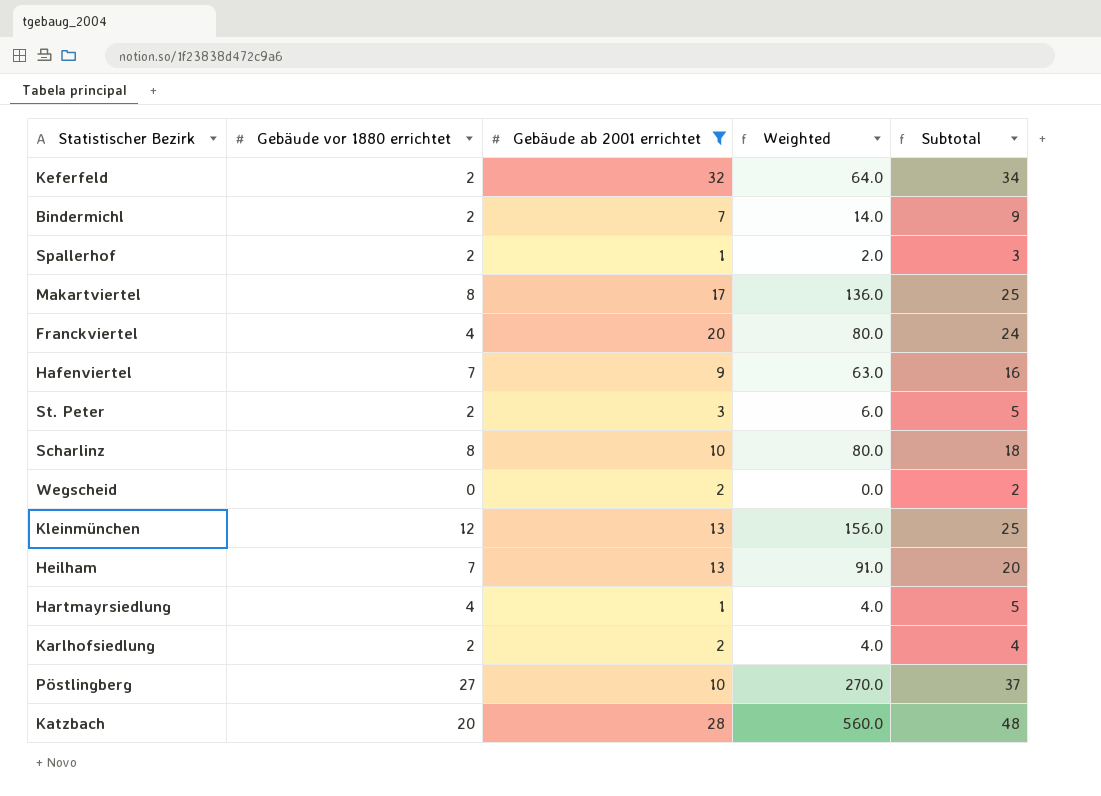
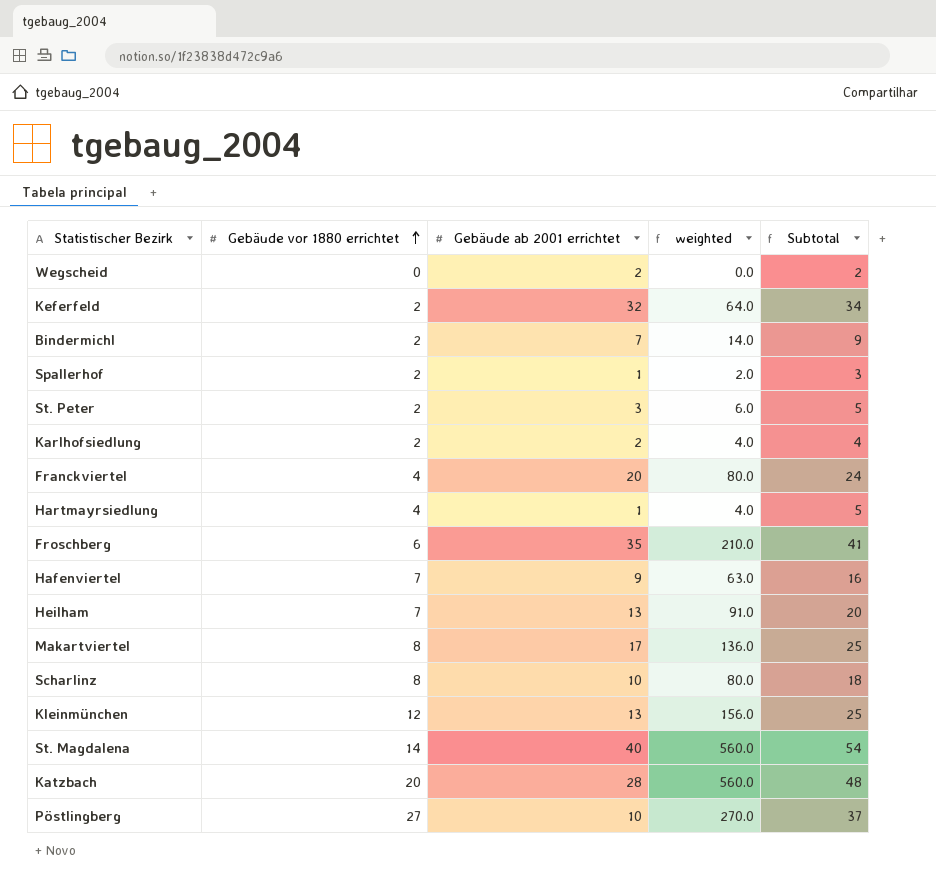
filter: Gebäude ab 2001 errichtet <= 32 -> none
row order: none -> Gebäude vor 1880 errichtet ascending
column name: Weighted -> weighted

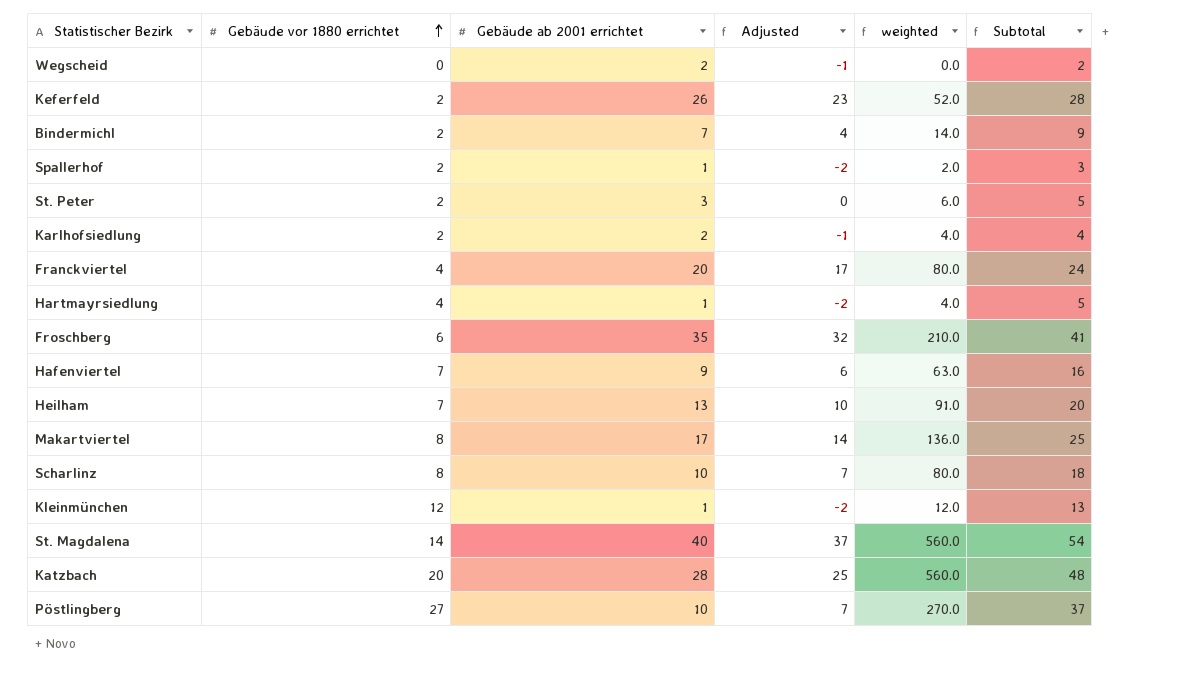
column Adjusted | formula: none -> [Gebäude ab 2001 errichtet] - 3
Keferfeld | Gebäude ab 2001 errichtet: 32 -> 26
Keferfeld | weighted: 64.0 -> 52.0
Keferfeld | Subtotal: 34 -> 28
Kleinmünchen | Gebäude ab 2001 errichtet: 13 -> 1
Kleinmünchen | weighted: 156.0 -> 12.0
Kleinmünchen | Subtotal: 25 -> 13

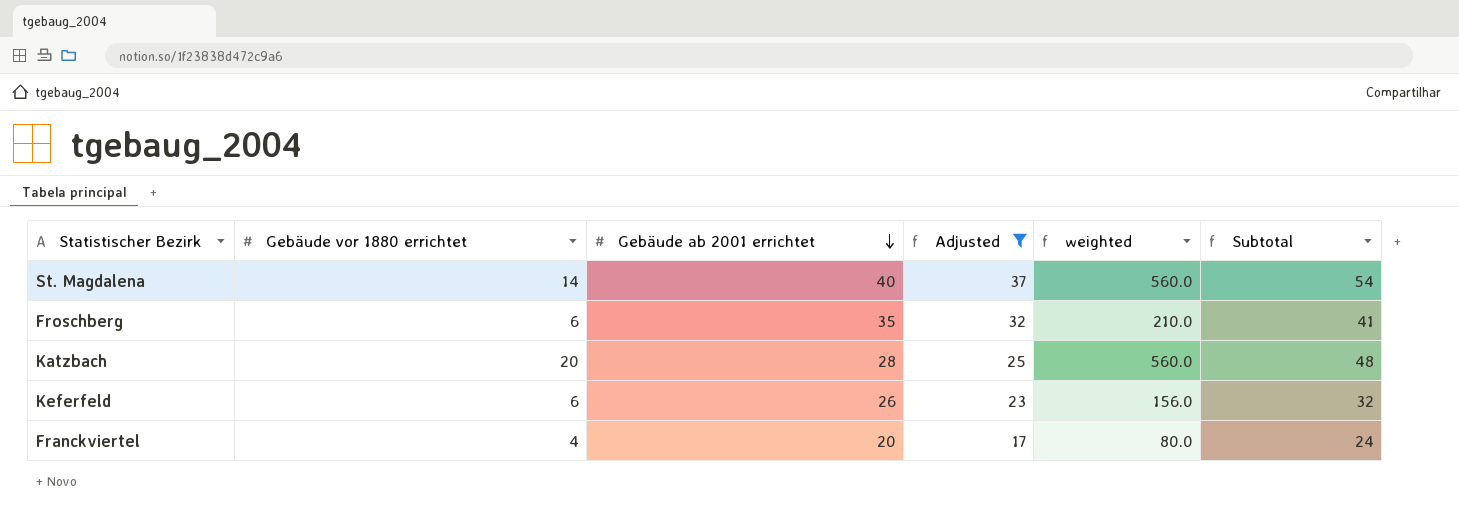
filter: none -> Adjusted >= 17
row order: Gebäude vor 1880 errichtet ascending -> Gebäude ab 2001 errichtet descending
Keferfeld | Gebäude vor 1880 errichtet: 2 -> 6
Keferfeld | weighted: 52.0 -> 156.0
Keferfeld | Subtotal: 28 -> 32

